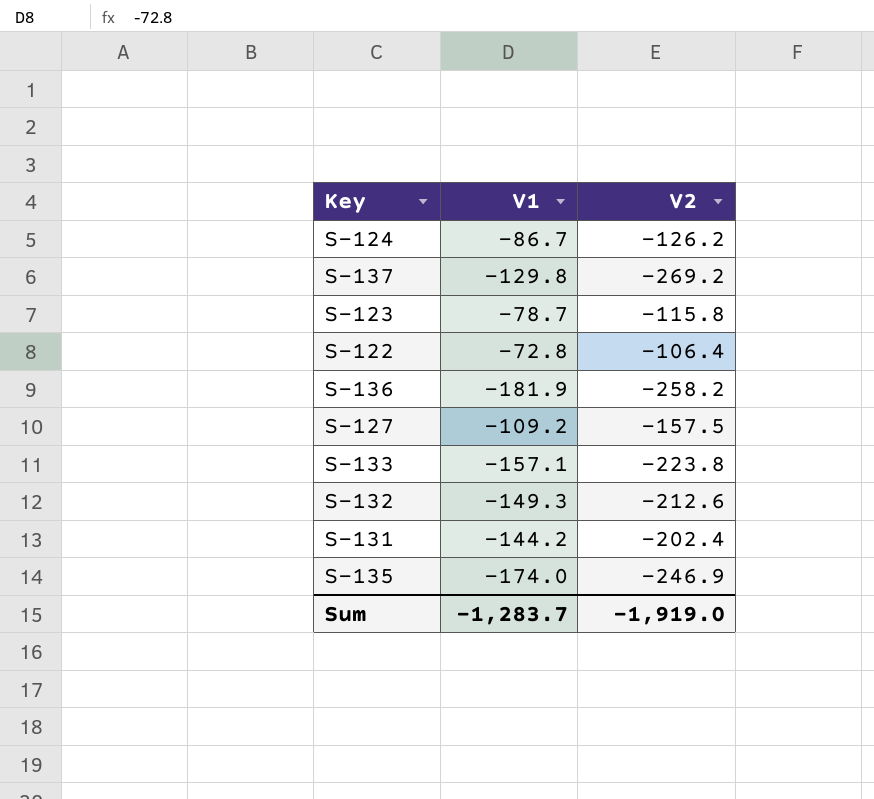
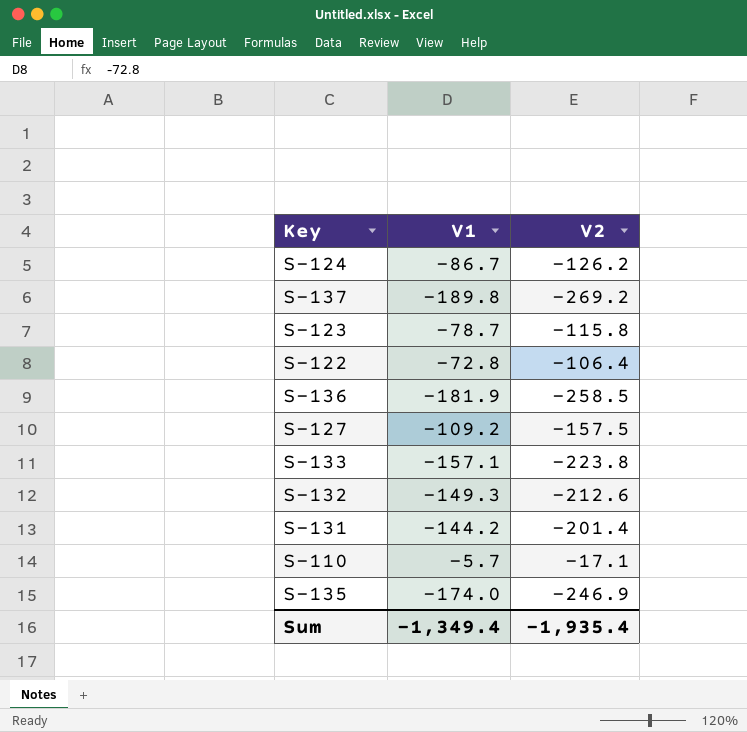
S-137 | V1: -129.8 -> -189.8
S-136 | V2: -258.2 -> -258.5
S-131 | V2: -202.4 -> -201.4
row S-110: none -> -5.7 | -17.1
Sum | V1: -1,283.7 -> -1,349.4
Sum | V2: -1,919.0 -> -1,935.4

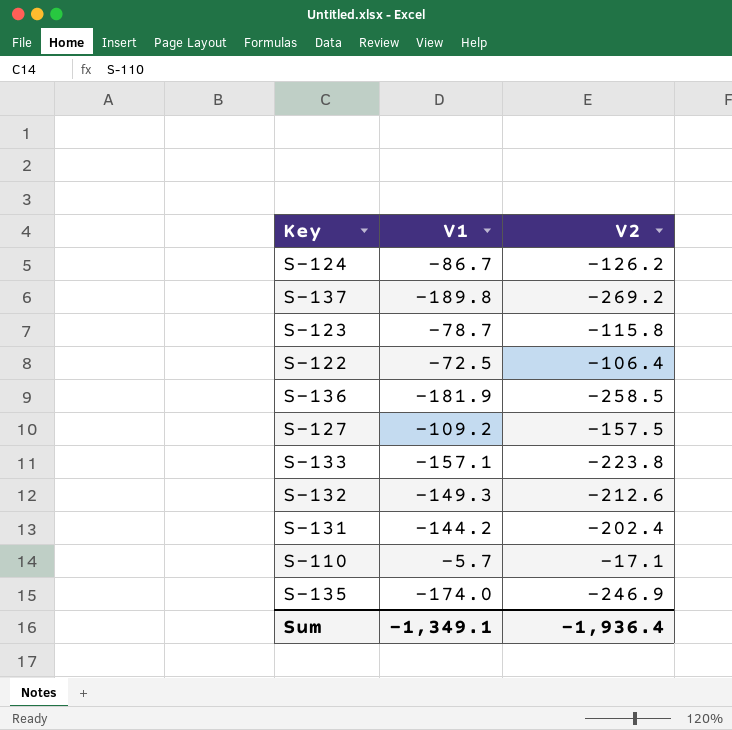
S-122 | V1: -72.8 -> -72.5
S-131 | V2: -201.4 -> -202.4
Sum | V1: -1,349.4 -> -1,349.1
Sum | V2: -1,935.4 -> -1,936.4

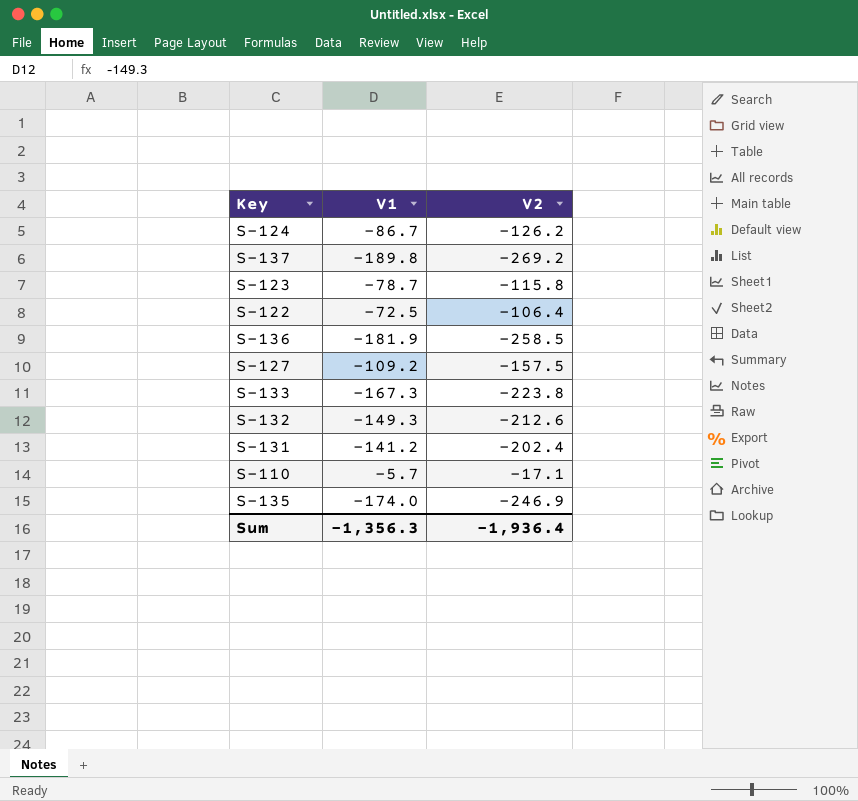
S-133 | V1: -157.1 -> -167.3
S-131 | V1: -144.2 -> -141.2
Sum | V1: -1,349.1 -> -1,356.3

